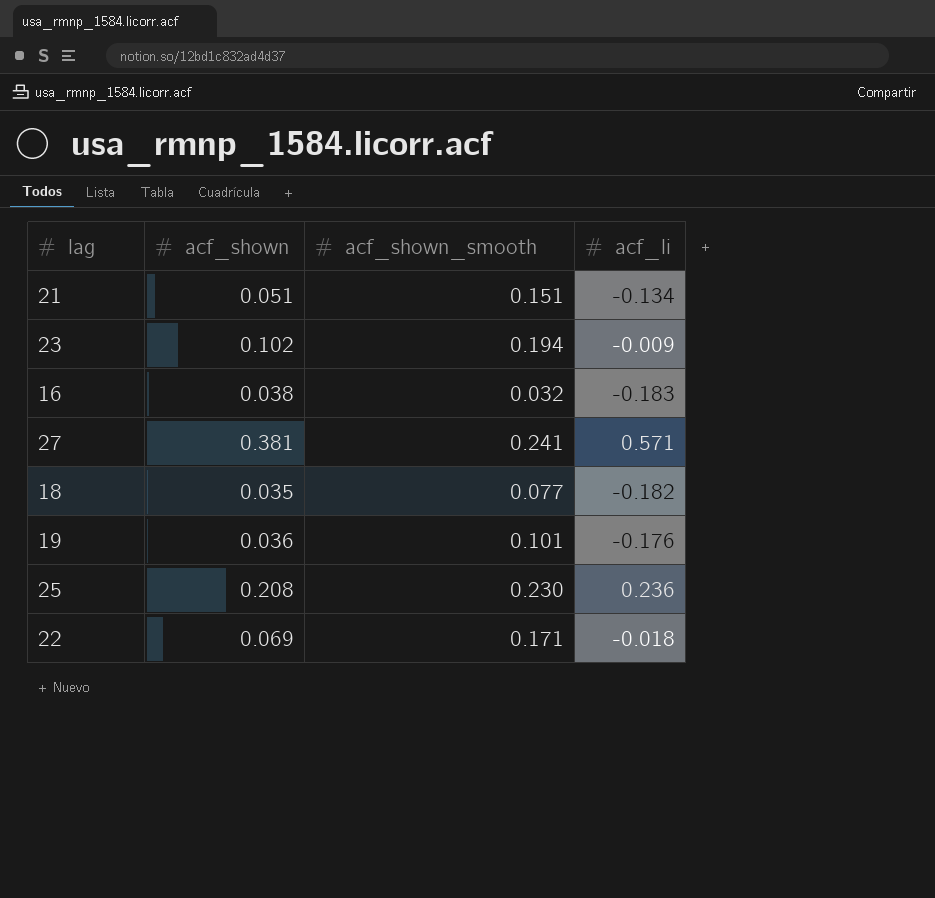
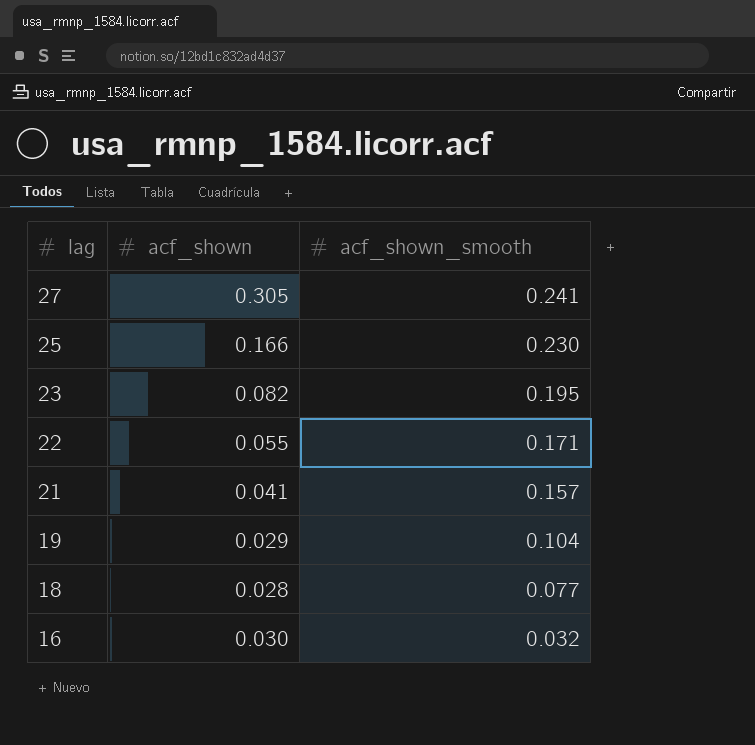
row order: none -> lag descending
column acf_li | position: 4 -> none
27 | acf_shown: 0.381 -> 0.305
25 | acf_shown: 0.208 -> 0.166
23 | acf_shown: 0.102 -> 0.082
23 | acf_shown_smooth: 0.194 -> 0.195
22 | acf_shown: 0.069 -> 0.055
21 | acf_shown: 0.051 -> 0.041
21 | acf_shown_smooth: 0.151 -> 0.157
19 | acf_shown: 0.036 -> 0.029
19 | acf_shown_smooth: 0.101 -> 0.104
18 | acf_shown: 0.035 -> 0.028
16 | acf_shown: 0.038 -> 0.030

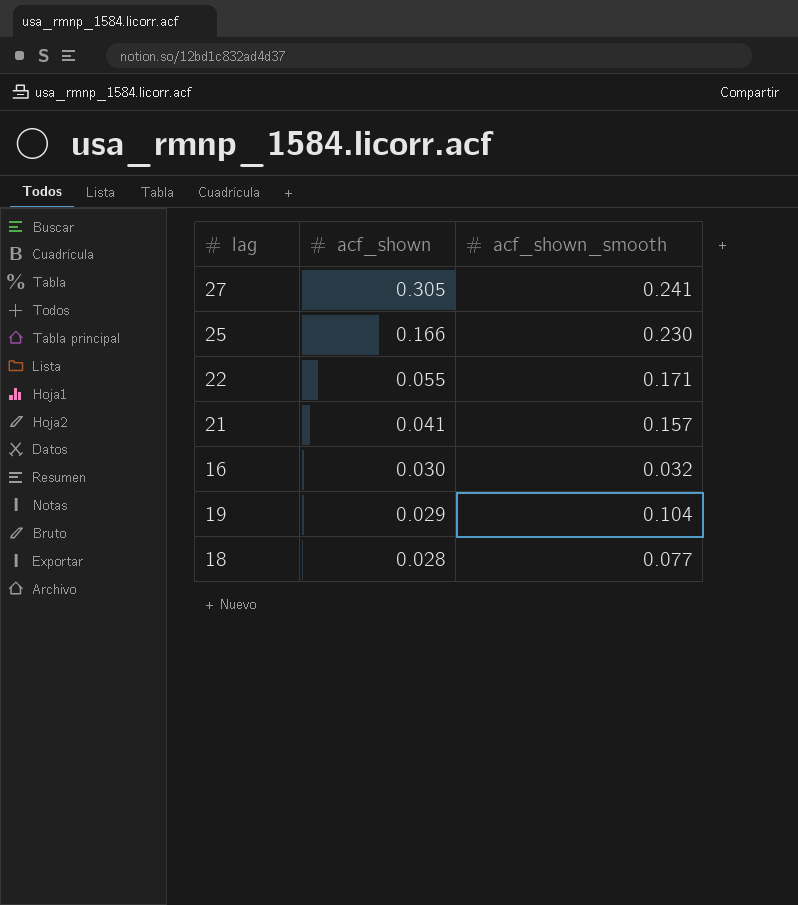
row order: lag descending -> acf_shown descending
row 23: 0.082 | 0.195 -> none

